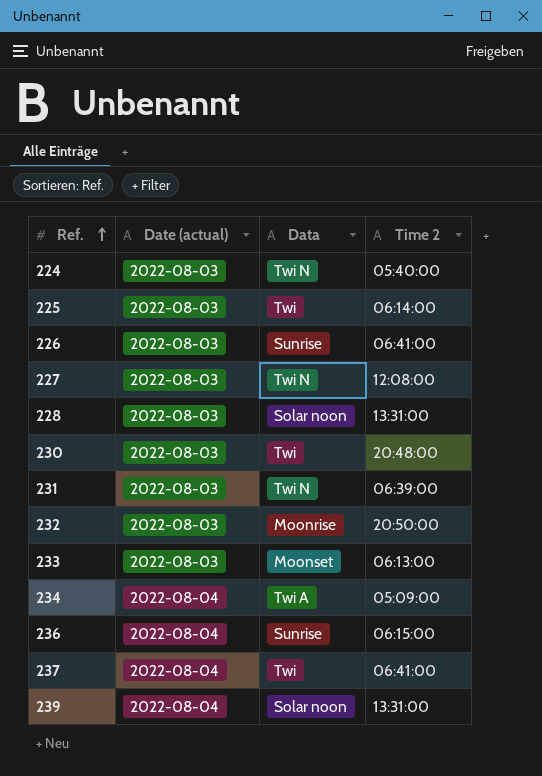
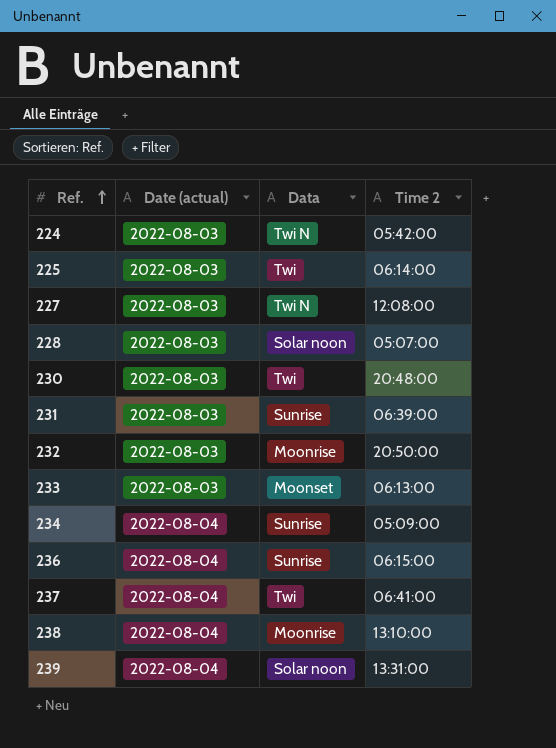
row 226: 2022-08-03 | Sunrise | 06:41:00 -> none
224 | Time 2: 05:40:00 -> 05:42:00
228 | Time 2: 13:31:00 -> 05:07:00
231 | Data: Twi N -> Sunrise
234 | Data: Twi A -> Sunrise
row 238: none -> 2022-08-04 | Moonrise | 13:10:00

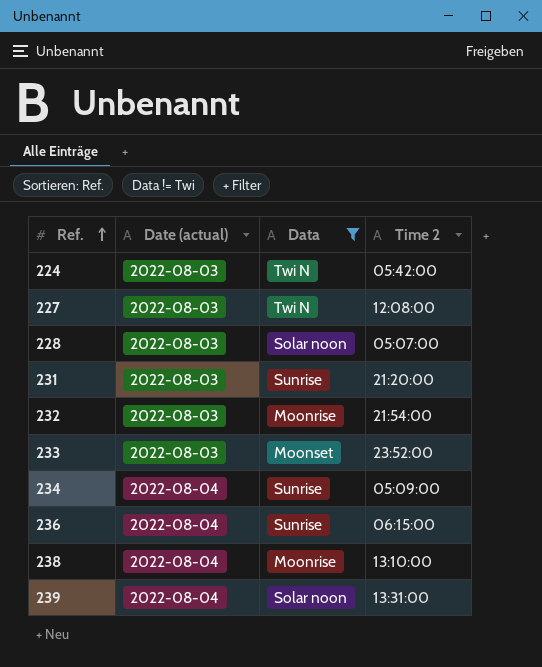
filter: none -> Data != Twi
231 | Time 2: 06:39:00 -> 21:20:00
232 | Time 2: 20:50:00 -> 21:54:00
233 | Time 2: 06:13:00 -> 23:52:00

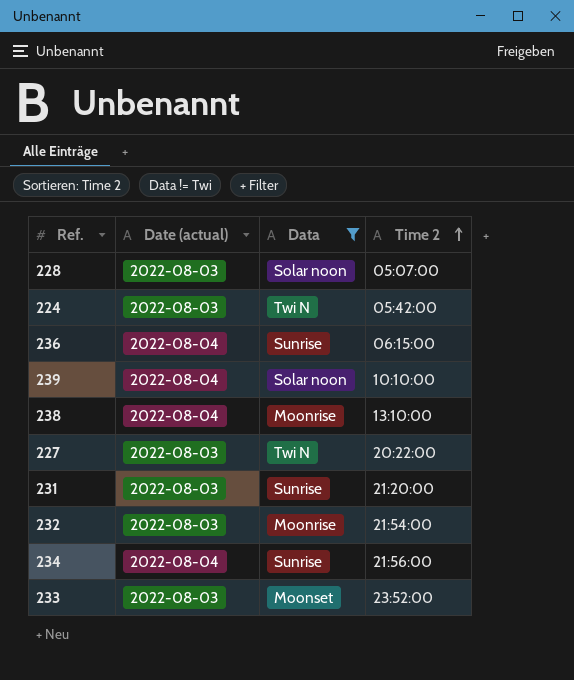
row order: Ref. ascending -> Time 2 ascending
239 | Time 2: 13:31:00 -> 10:10:00
227 | Time 2: 12:08:00 -> 20:22:00
234 | Time 2: 05:09:00 -> 21:56:00

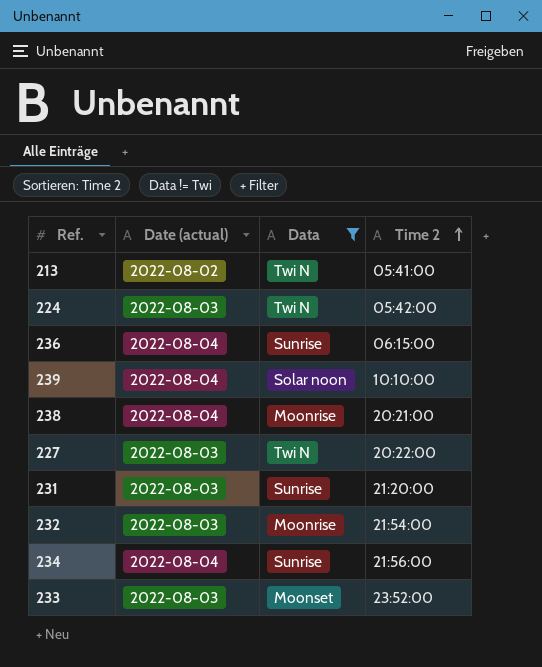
row 228: 2022-08-03 | Solar noon | 05:07:00 -> none
row 213: none -> 2022-08-02 | Twi N | 05:41:00
238 | Time 2: 13:10:00 -> 20:21:00

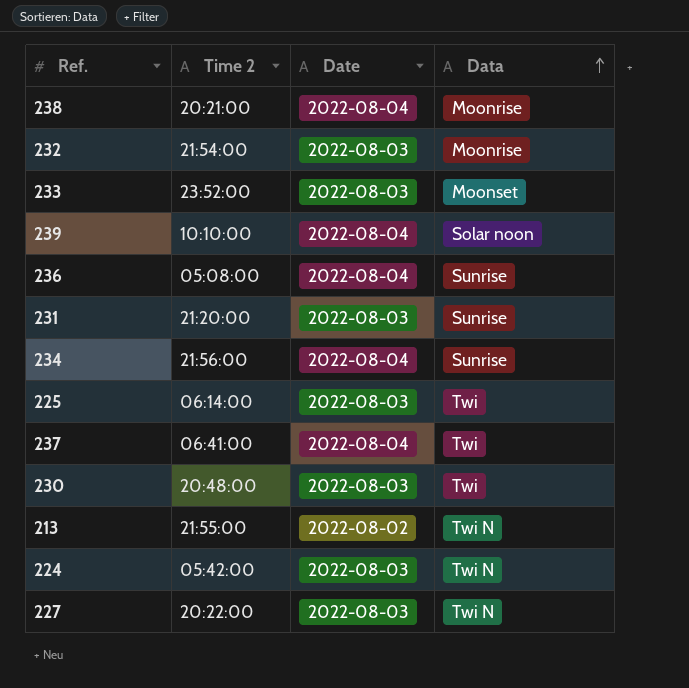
filter: Data != Twi -> none
row order: Time 2 ascending -> Data ascending
column Time 2 | position: 4 -> 2
column name: Date (actual) -> Date
236 | Time 2: 06:15:00 -> 05:08:00
213 | Time 2: 05:41:00 -> 21:55:00

